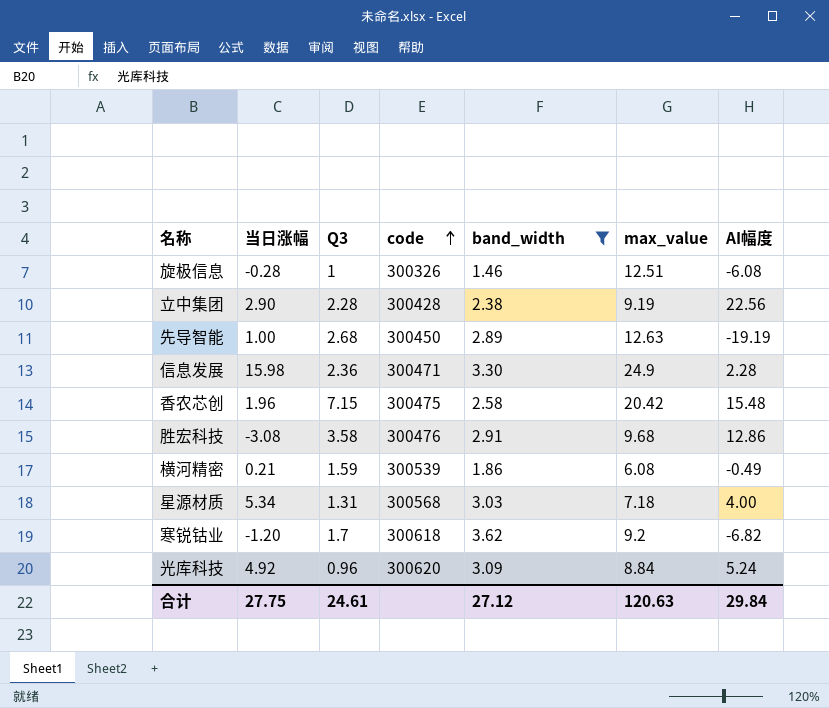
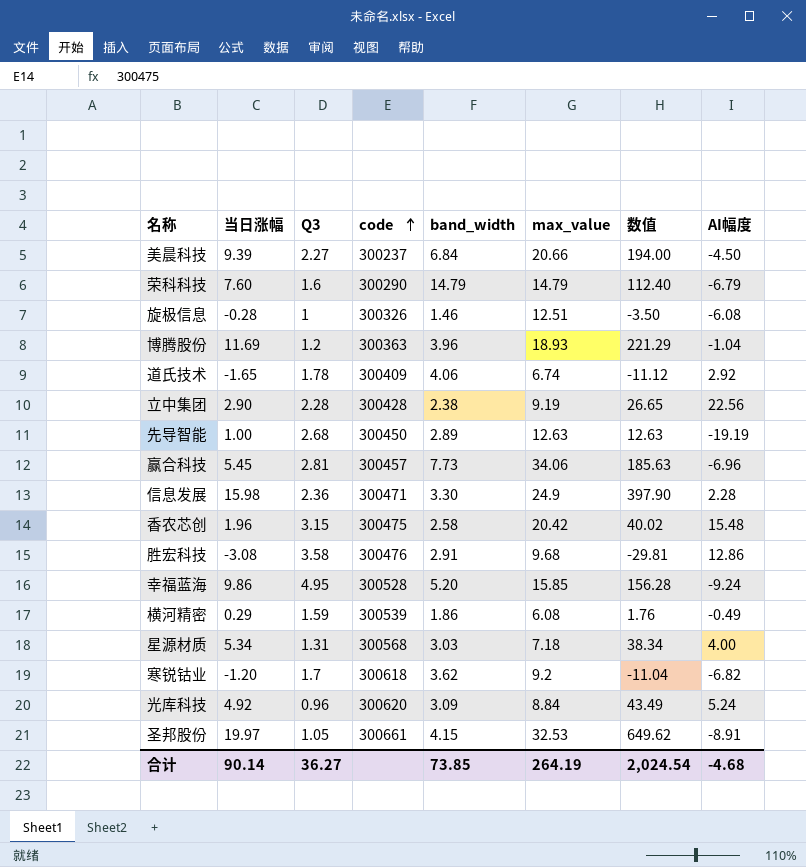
filter: band_width <= 3.62 -> none
column 数值 | formula: none -> [当日涨幅] * [max_value]
香农芯创 | Q3: 7.15 -> 3.15
横河精密 | 当日涨幅: 0.21 -> 0.29
合计 | 当日涨幅: 27.75 -> 90.14
合计 | Q3: 24.61 -> 36.27
合计 | band_width: 27.12 -> 73.85
合计 | max_value: 120.63 -> 264.19
合计 | AI幅度: 29.84 -> -4.68

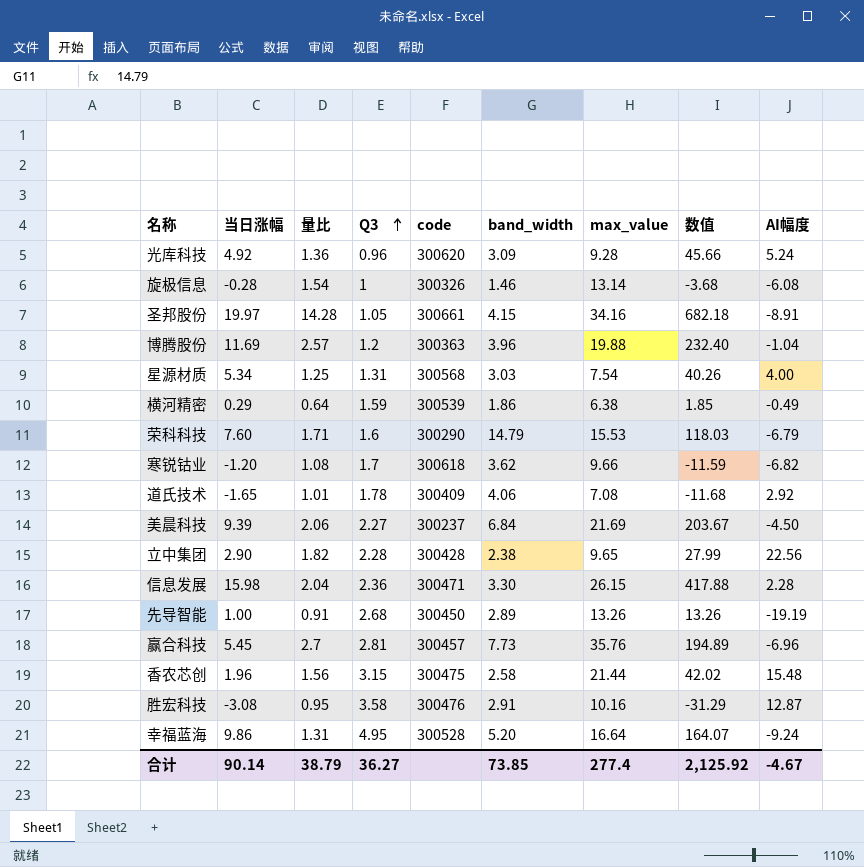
row order: code ascending -> Q3 ascending
column 量比 | position: none -> 3
光库科技 | max_value: 8.84 -> 9.28
光库科技 | 数值: 43.49 -> 45.66
旋极信息 | max_value: 12.51 -> 13.14
旋极信息 | 数值: -3.50 -> -3.68
圣邦股份 | max_value: 32.53 -> 34.16
圣邦股份 | 数值: 649.62 -> 682.18
博腾股份 | max_value: 18.93 -> 19.88
博腾股份 | 数值: 221.29 -> 232.40
星源材质 | max_value: 7.18 -> 7.54
星源材质 | 数值: 38.34 -> 40.26
横河精密 | max_value: 6.08 -> 6.38
横河精密 | 数值: 1.76 -> 1.85
荣科科技 | max_value: 14.79 -> 15.53
荣科科技 | 数值: 112.40 -> 118.03
寒锐钴业 | max_value: 9.2 -> 9.66
寒锐钴业 | 数值: -11.04 -> -11.59
道氏技术 | max_value: 6.74 -> 7.08
道氏技术 | 数值: -11.12 -> -11.68
美晨科技 | max_value: 20.66 -> 21.69
美晨科技 | 数值: 194.00 -> 203.67
立中集团 | max_value: 9.19 -> 9.65
立中集团 | 数值: 26.65 -> 27.99
信息发展 | max_value: 24.9 -> 26.15
信息发展 | 数值: 397.90 -> 417.88
先导智能 | max_value: 12.63 -> 13.26
先导智能 | 数值: 12.63 -> 13.26
赢合科技 | max_value: 34.06 -> 35.76
赢合科技 | 数值: 185.63 -> 194.89
香农芯创 | max_value: 20.42 -> 21.44
香农芯创 | 数值: 40.02 -> 42.02
胜宏科技 | max_value: 9.68 -> 10.16
胜宏科技 | 数值: -29.81 -> -31.29
胜宏科技 | AI幅度: 12.86 -> 12.87
幸福蓝海 | max_value: 15.85 -> 16.64
幸福蓝海 | 数值: 156.28 -> 164.07
合计 | max_value: 264.19 -> 277.4
合计 | 数值: 2,024.54 -> 2,125.92
合计 | AI幅度: -4.68 -> -4.67

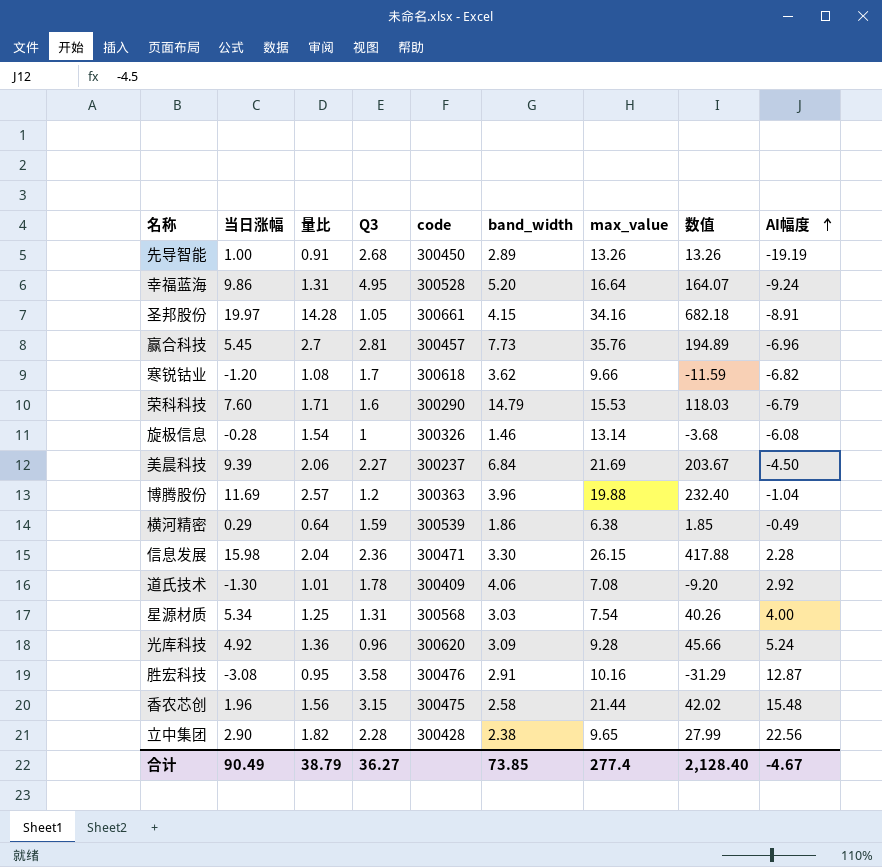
row order: Q3 ascending -> AI幅度 ascending
道氏技术 | 当日涨幅: -1.65 -> -1.30
道氏技术 | 数值: -11.68 -> -9.20
合计 | 当日涨幅: 90.14 -> 90.49
合计 | 数值: 2,125.92 -> 2,128.40

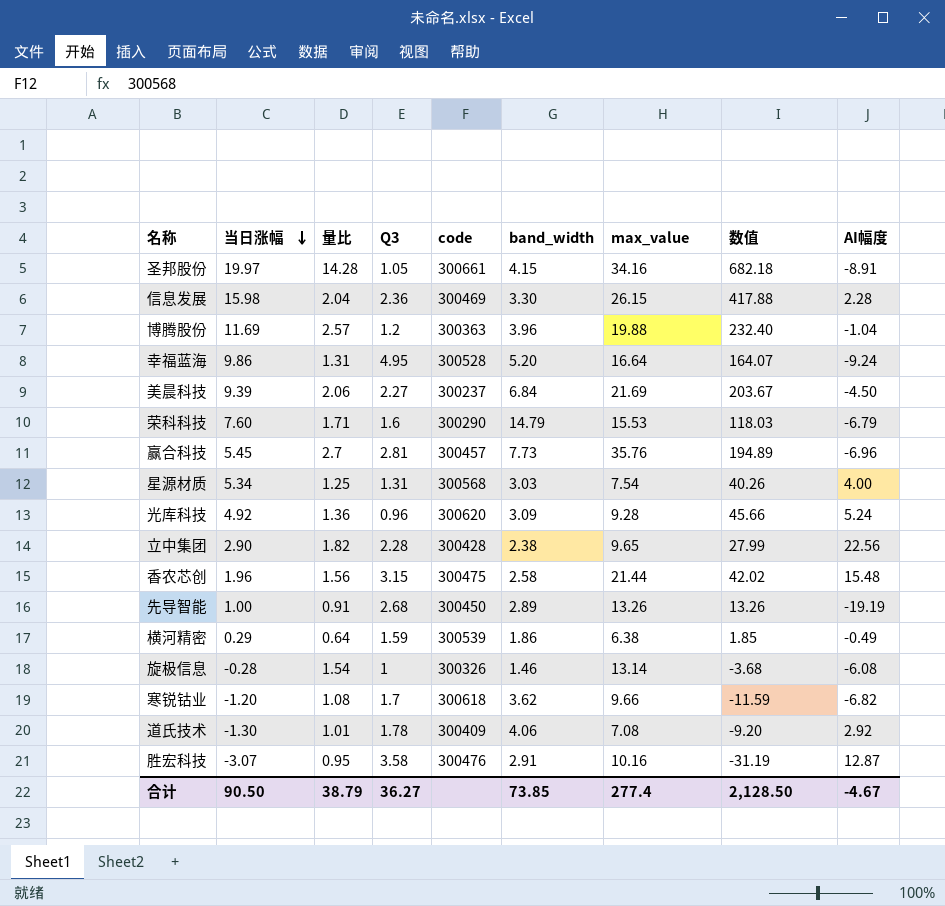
row order: AI幅度 ascending -> 当日涨幅 descending
信息发展 | code: 300471 -> 300469
胜宏科技 | 当日涨幅: -3.08 -> -3.07
胜宏科技 | 数值: -31.29 -> -31.19
合计 | 当日涨幅: 90.49 -> 90.50
合计 | 数值: 2,128.40 -> 2,128.50

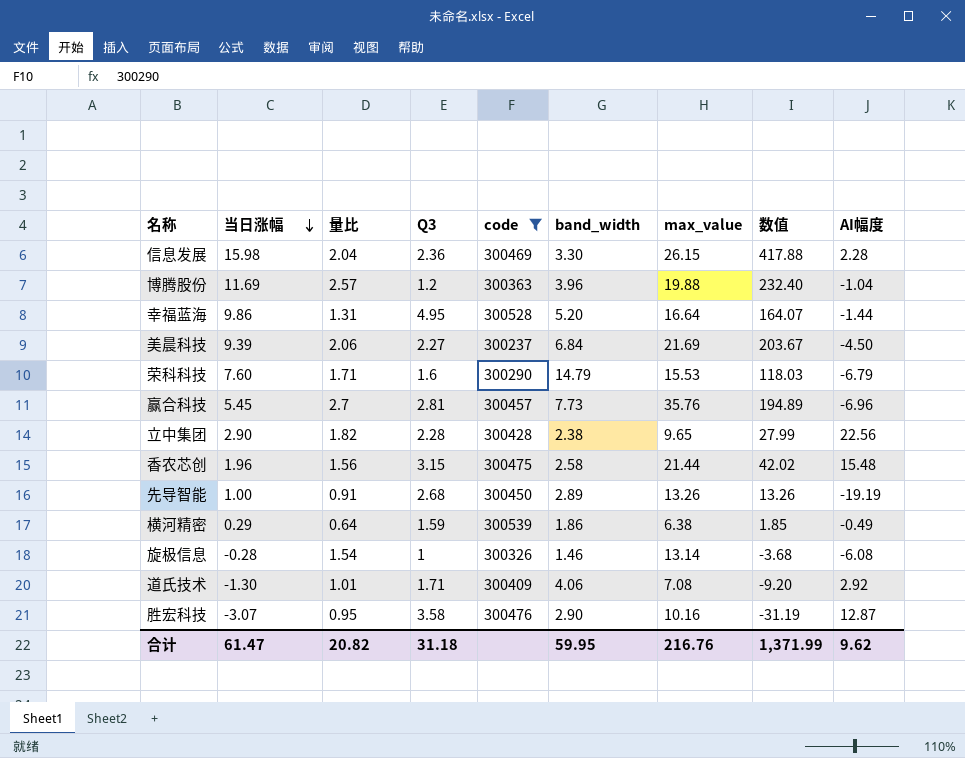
filter: none -> code <= 300539
幸福蓝海 | AI幅度: -9.24 -> -1.44
道氏技术 | Q3: 1.78 -> 1.71
胜宏科技 | band_width: 2.91 -> 2.90
合计 | 当日涨幅: 90.50 -> 61.47
合计 | 量比: 38.79 -> 20.82
合计 | Q3: 36.27 -> 31.18
合计 | band_width: 73.85 -> 59.95
合计 | max_value: 277.4 -> 216.76
合计 | 数值: 2,128.50 -> 1,371.99
合计 | AI幅度: -4.67 -> 9.62

